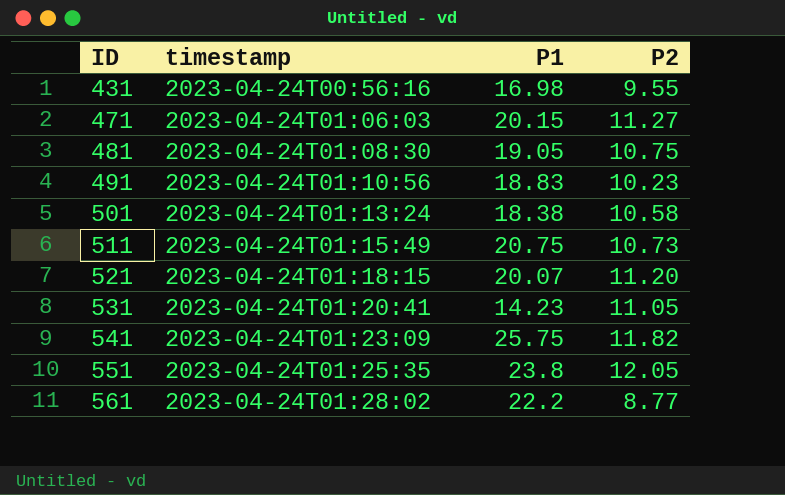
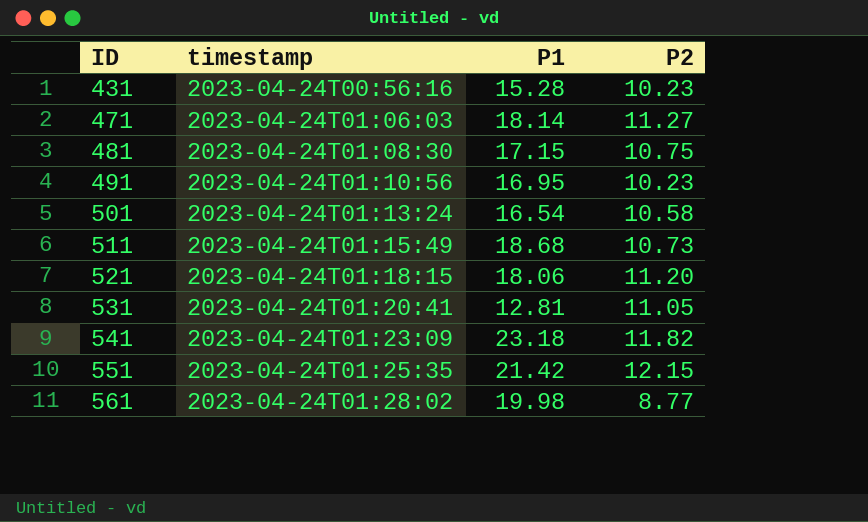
431 | P1: 16.98 -> 15.28
431 | P2: 9.55 -> 10.23
471 | P1: 20.15 -> 18.14
481 | P1: 19.05 -> 17.15
491 | P1: 18.83 -> 16.95
501 | P1: 18.38 -> 16.54
511 | P1: 20.75 -> 18.68
521 | P1: 20.07 -> 18.06
531 | P1: 14.23 -> 12.81
541 | P1: 25.75 -> 23.18
551 | P1: 23.8 -> 21.42
551 | P2: 12.05 -> 12.15
561 | P1: 22.2 -> 19.98

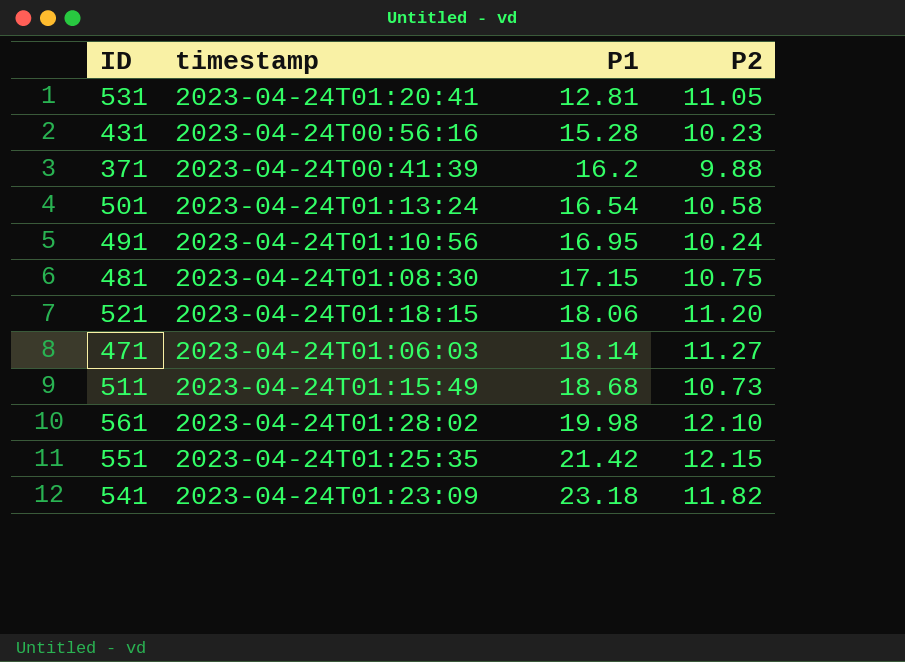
row order: ID ascending -> P1 ascending
row 371: none -> 2023-04-24T00:41:39 | 16.2 | 9.88
491 | P2: 10.23 -> 10.24
561 | P2: 8.77 -> 12.10

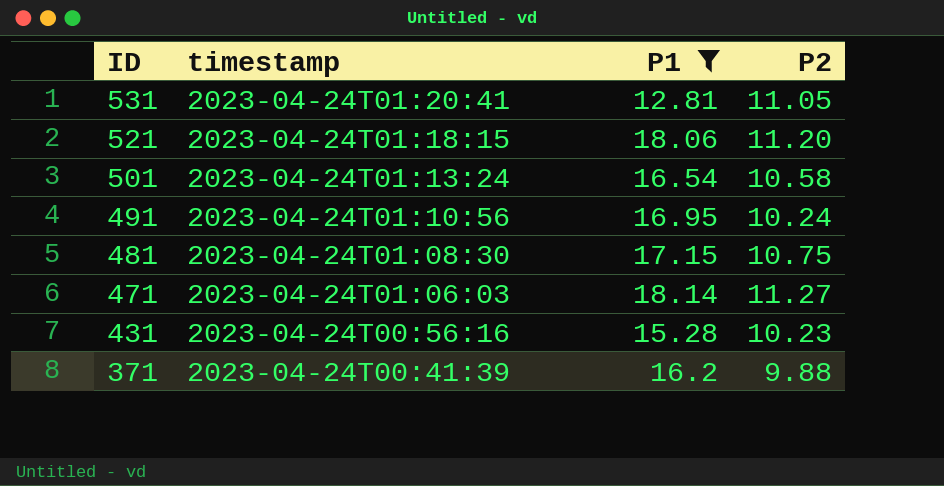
filter: none -> P1 <= 18.14
row order: P1 ascending -> ID descending

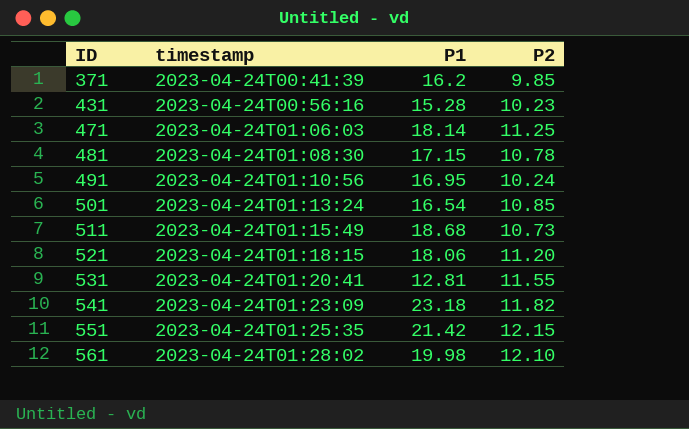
filter: P1 <= 18.14 -> none
row order: ID descending -> ID ascending
371 | P2: 9.88 -> 9.85
471 | P2: 11.27 -> 11.25
481 | P2: 10.75 -> 10.78
501 | P2: 10.58 -> 10.85
531 | P2: 11.05 -> 11.55

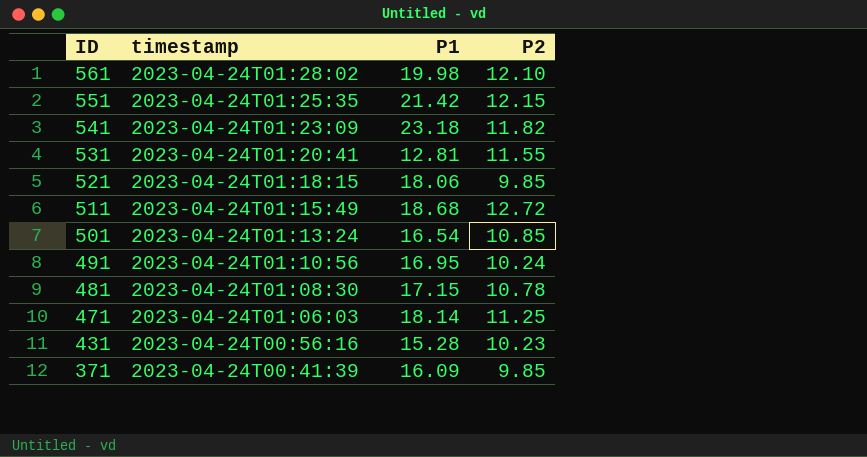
row order: ID ascending -> ID descending
521 | P2: 11.20 -> 9.85
511 | P2: 10.73 -> 12.72
371 | P1: 16.2 -> 16.09

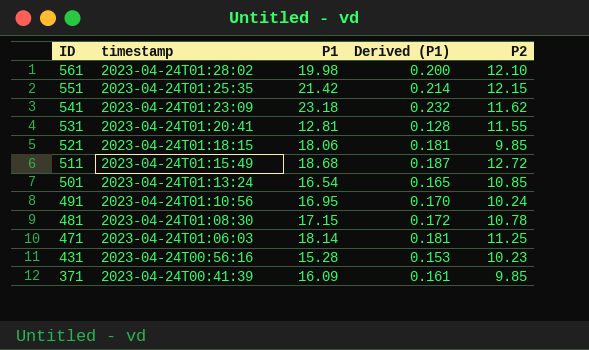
column Derived (P1) | formula: none -> [P1] * 0.01
541 | P2: 11.82 -> 11.62

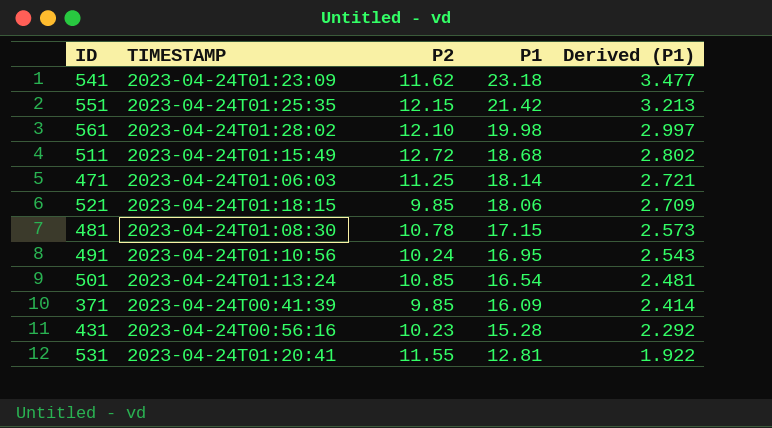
row order: ID descending -> P1 descending
column name: timestamp -> TIMESTAMP
column P2 | position: 5 -> 3
column Derived (P1) | formula: [P1] * 0.01 -> [P1] * 0.15

